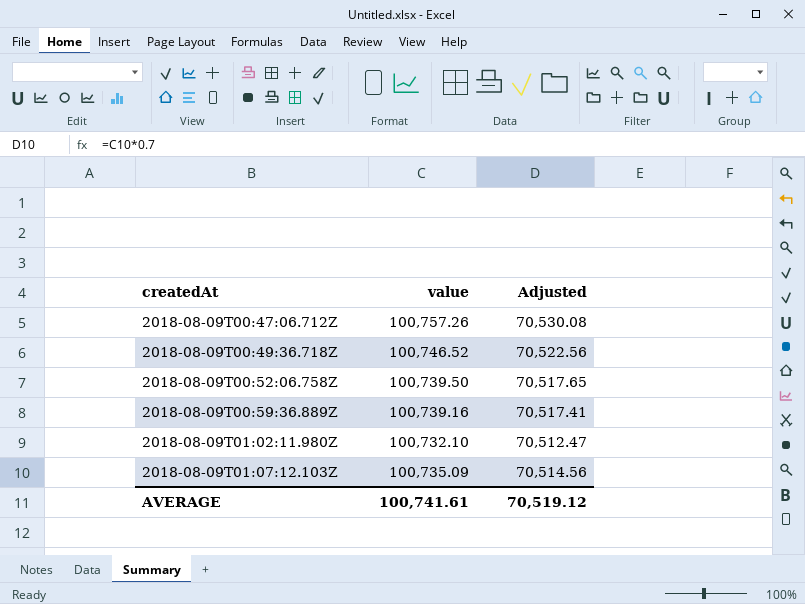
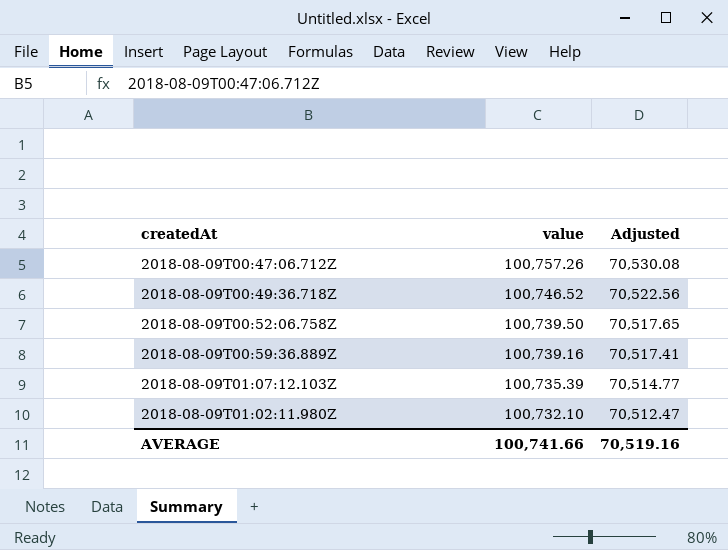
row order: createdAt ascending -> value descending
2018-08-09T01:07:12.103Z | value: 100,735.09 -> 100,735.39
2018-08-09T01:07:12.103Z | Adjusted: 70,514.56 -> 70,514.77
AVERAGE | value: 100,741.61 -> 100,741.66
AVERAGE | Adjusted: 70,519.12 -> 70,519.16

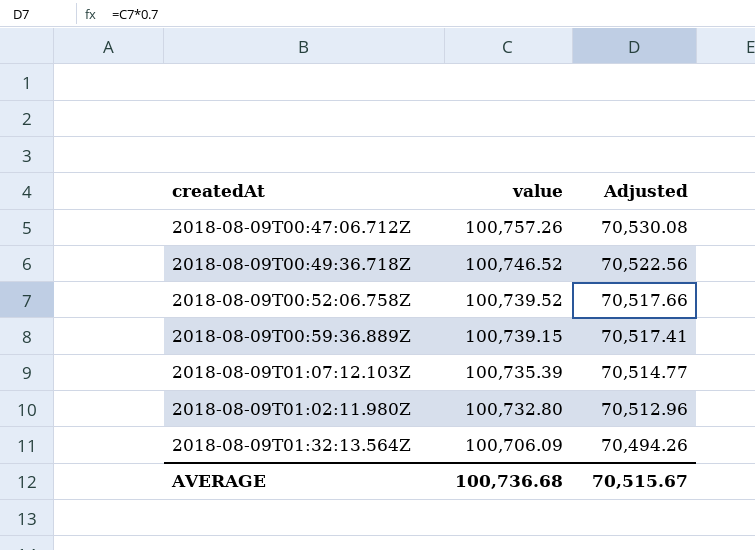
2018-08-09T00:52:06.758Z | value: 100,739.50 -> 100,739.52
2018-08-09T00:52:06.758Z | Adjusted: 70,517.65 -> 70,517.66
2018-08-09T00:59:36.889Z | value: 100,739.16 -> 100,739.15
2018-08-09T01:02:11.980Z | value: 100,732.10 -> 100,732.80
2018-08-09T01:02:11.980Z | Adjusted: 70,512.47 -> 70,512.96
row 2018-08-09T01:32:13.564Z: none -> 100,706.09 | 70,494.26
AVERAGE | value: 100,741.66 -> 100,736.68
AVERAGE | Adjusted: 70,519.16 -> 70,515.67

